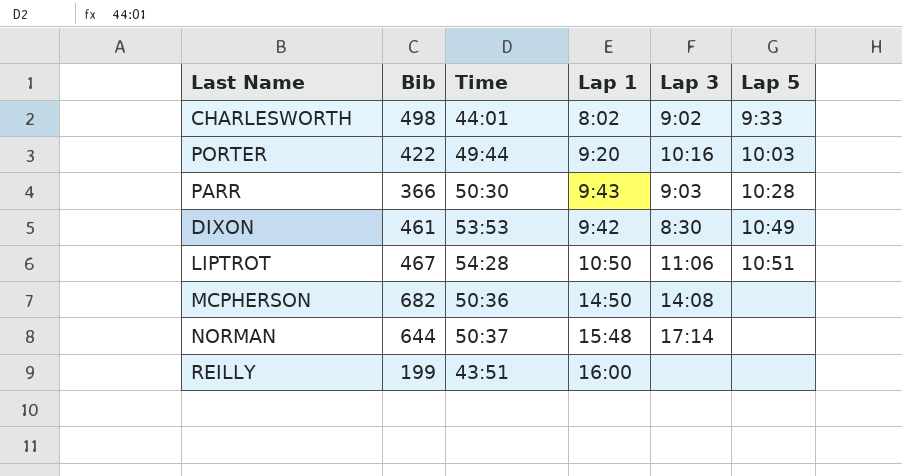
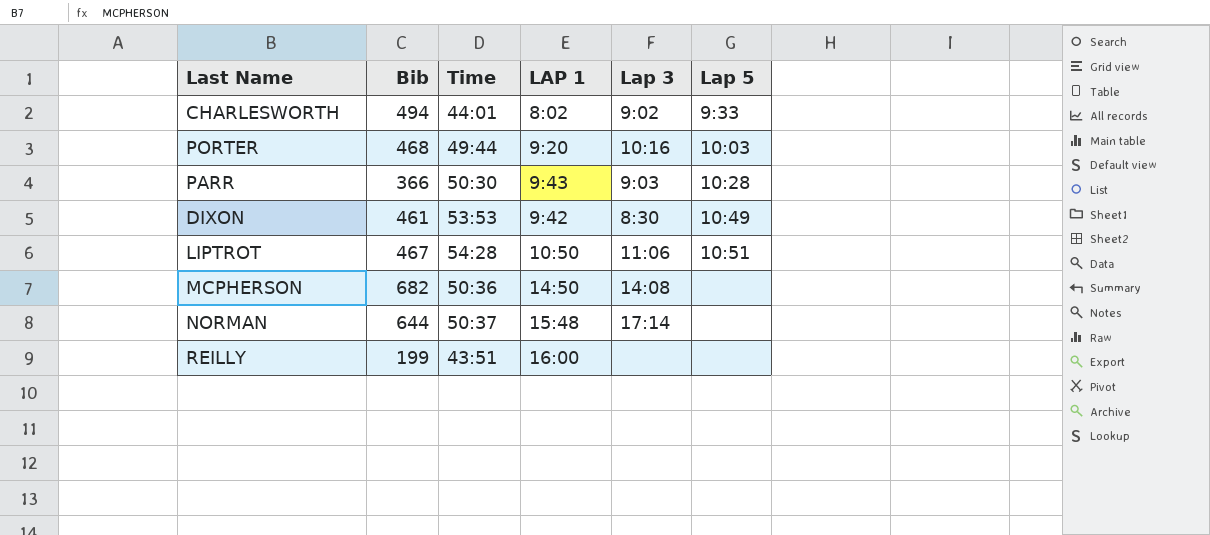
column name: Lap 1 -> LAP 1
CHARLESWORTH | Bib: 498 -> 494
PORTER | Bib: 422 -> 468

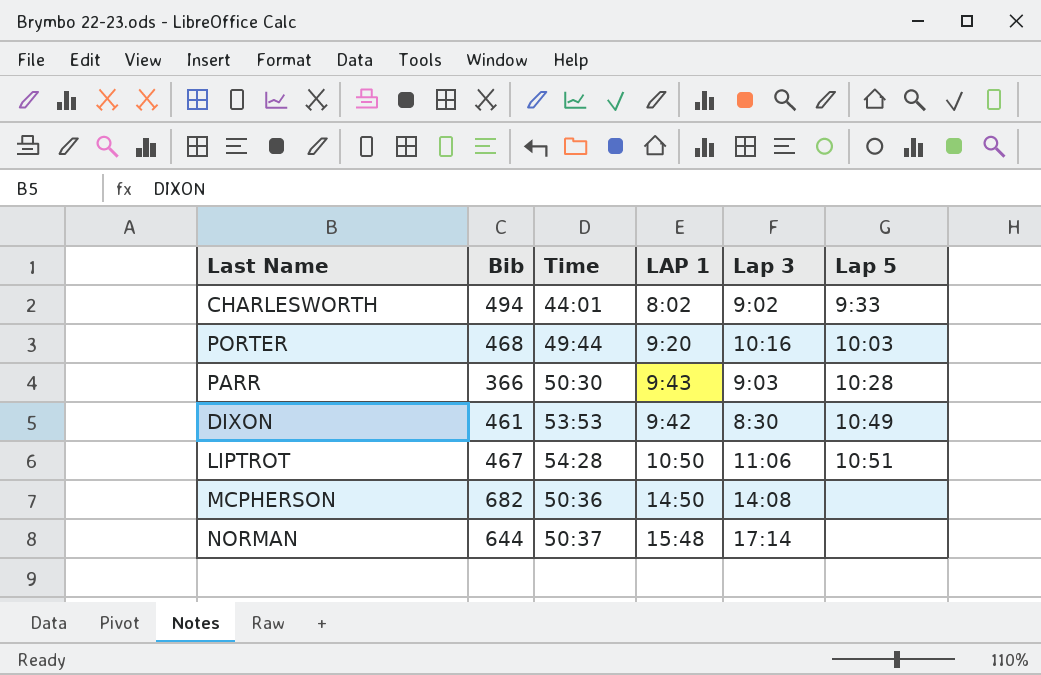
row REILLY: 199 | 43:51 | 16:00 | none | none -> none

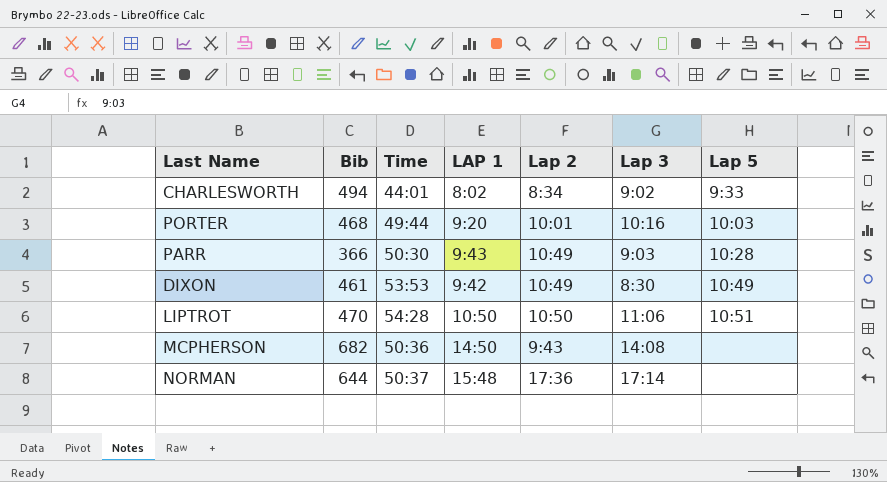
column Lap 2 | position: none -> 5
LIPTROT | Bib: 467 -> 470

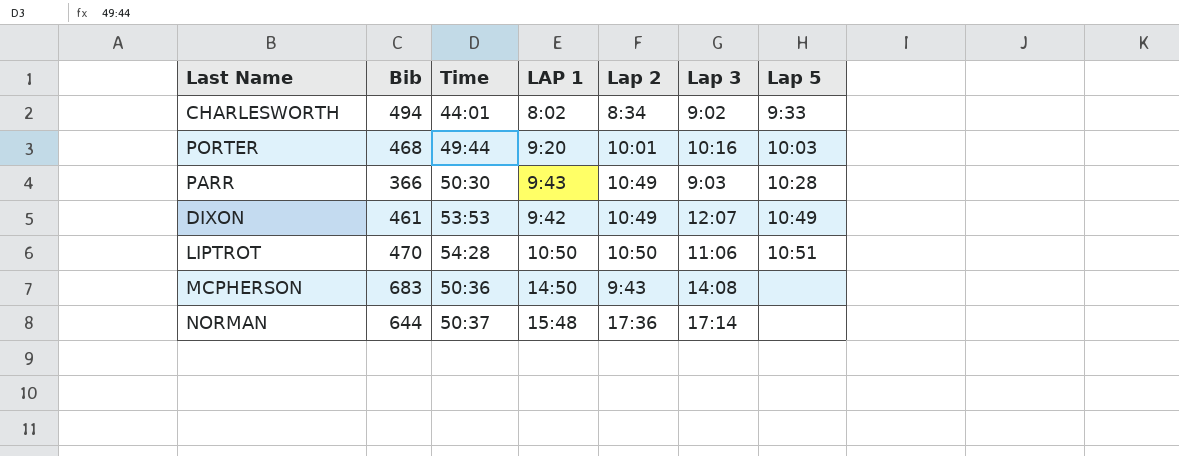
DIXON | Lap 3: 8:30 -> 12:07
MCPHERSON | Bib: 682 -> 683

